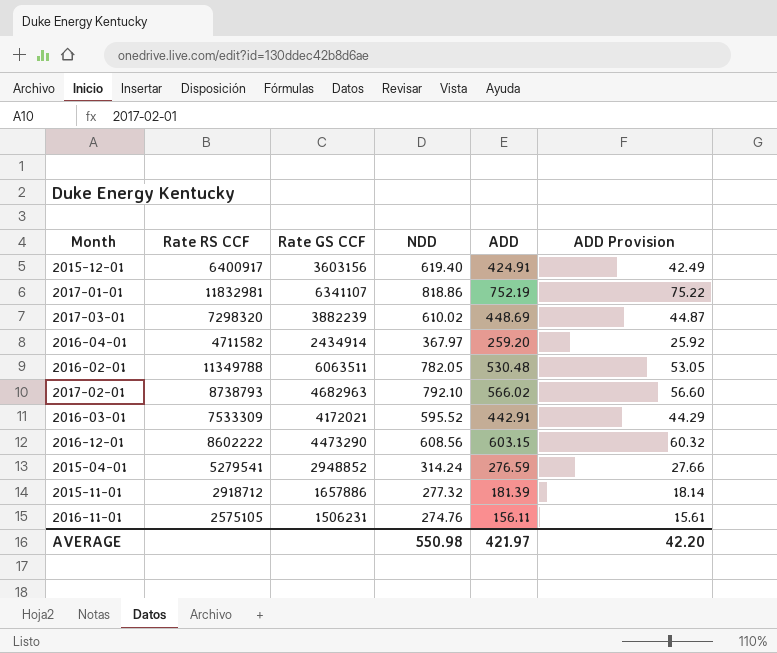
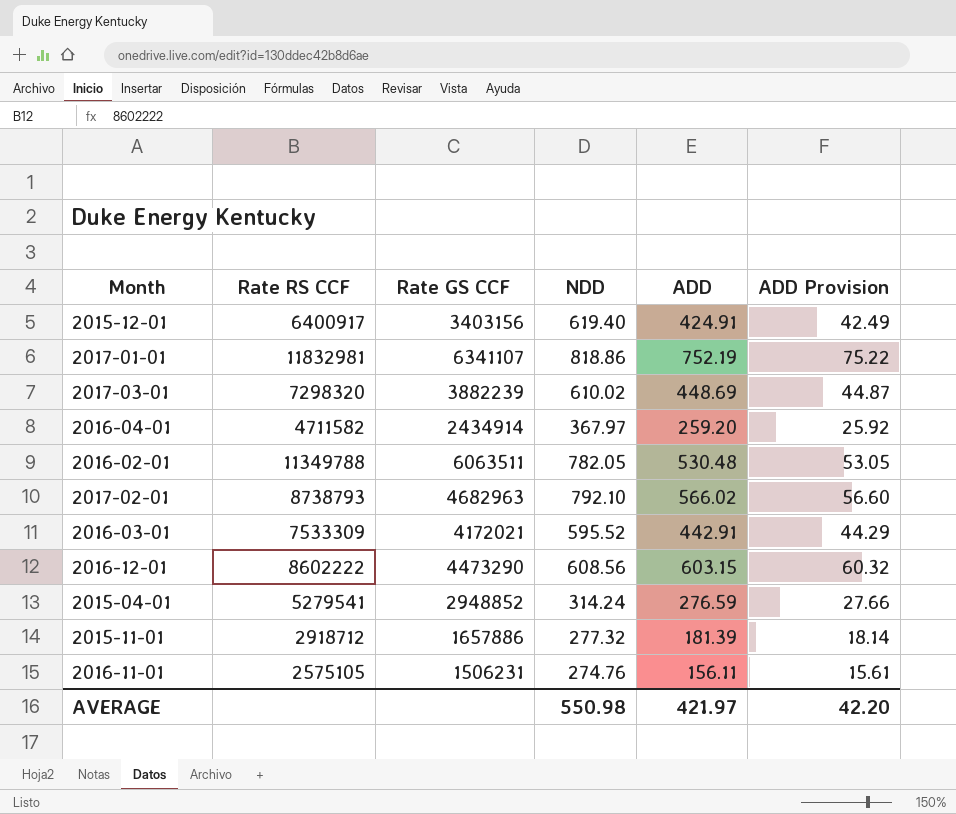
2015-12-01 | Rate GS CCF: 3603156 -> 3403156

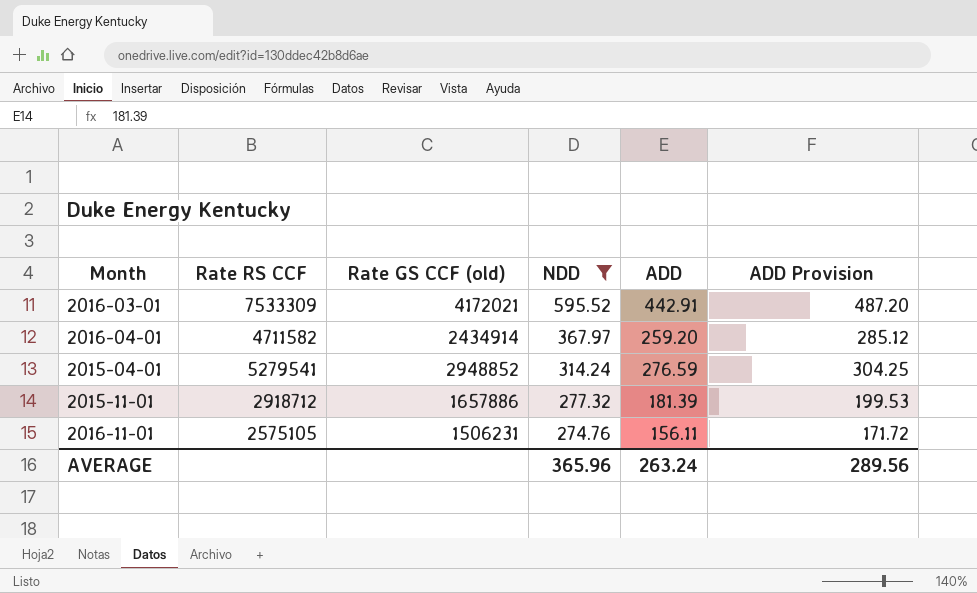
filter: none -> NDD <= 595.52
row order: none -> NDD descending
column name: Rate GS CCF -> Rate GS CCF (old)
column ADD Provision | formula: [ADD] * 0.1 -> [ADD] * 1.1
AVERAGE | NDD: 550.98 -> 365.96
AVERAGE | ADD: 421.97 -> 263.24
AVERAGE | ADD Provision: 42.20 -> 289.56

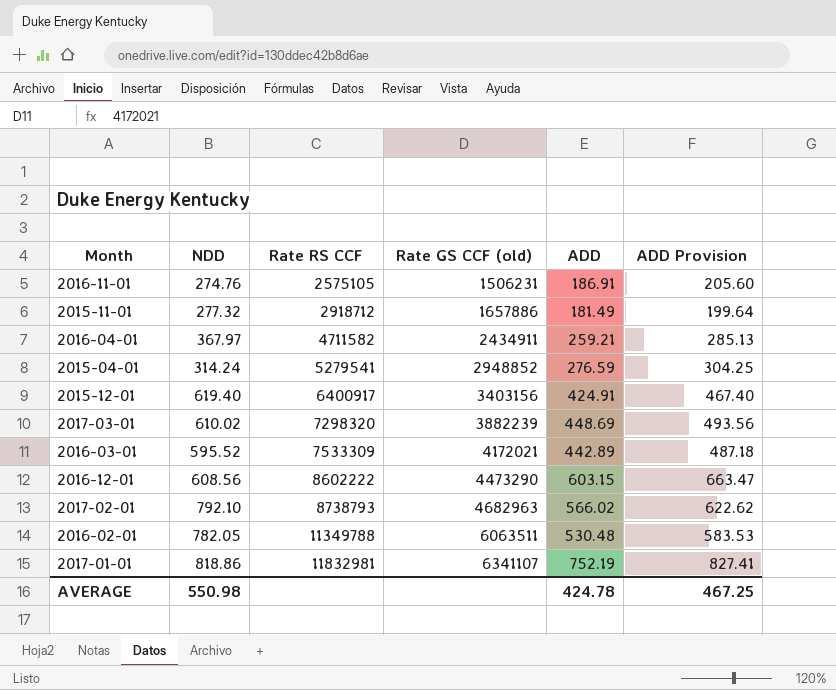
filter: NDD <= 595.52 -> none
row order: NDD descending -> Rate RS CCF ascending
column NDD | position: 4 -> 2
2016-11-01 | ADD: 156.11 -> 186.91
2016-11-01 | ADD Provision: 171.72 -> 205.60
2015-11-01 | ADD: 181.39 -> 181.49
2015-11-01 | ADD Provision: 199.53 -> 199.64
2016-04-01 | Rate GS CCF (old): 2434914 -> 2434911
2016-04-01 | ADD: 259.20 -> 259.21
2016-04-01 | ADD Provision: 285.12 -> 285.13
2016-03-01 | ADD: 442.91 -> 442.89
2016-03-01 | ADD Provision: 487.20 -> 487.18
AVERAGE | NDD: 365.96 -> 550.98
AVERAGE | ADD: 263.24 -> 424.78
AVERAGE | ADD Provision: 289.56 -> 467.25

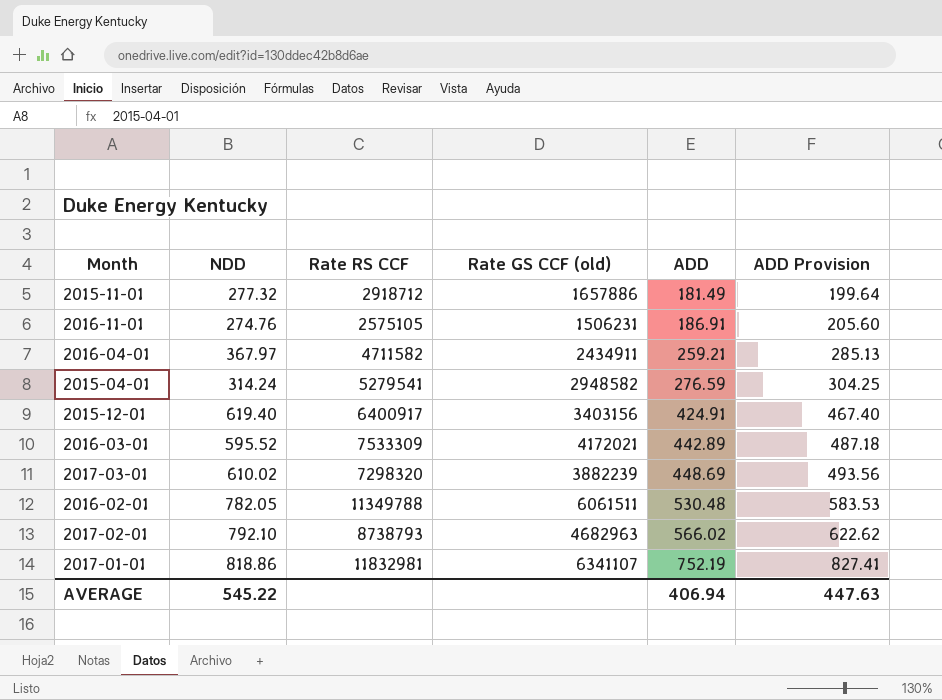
row order: Rate RS CCF ascending -> ADD ascending
row 2016-12-01: 608.56 | 8602222 | 4473290 | 603.15 | 663.47 -> none
2015-04-01 | Rate GS CCF (old): 2948852 -> 2948582
2016-02-01 | Rate GS CCF (old): 6063511 -> 6061511
AVERAGE | NDD: 550.98 -> 545.22
AVERAGE | ADD: 424.78 -> 406.94
AVERAGE | ADD Provision: 467.25 -> 447.63

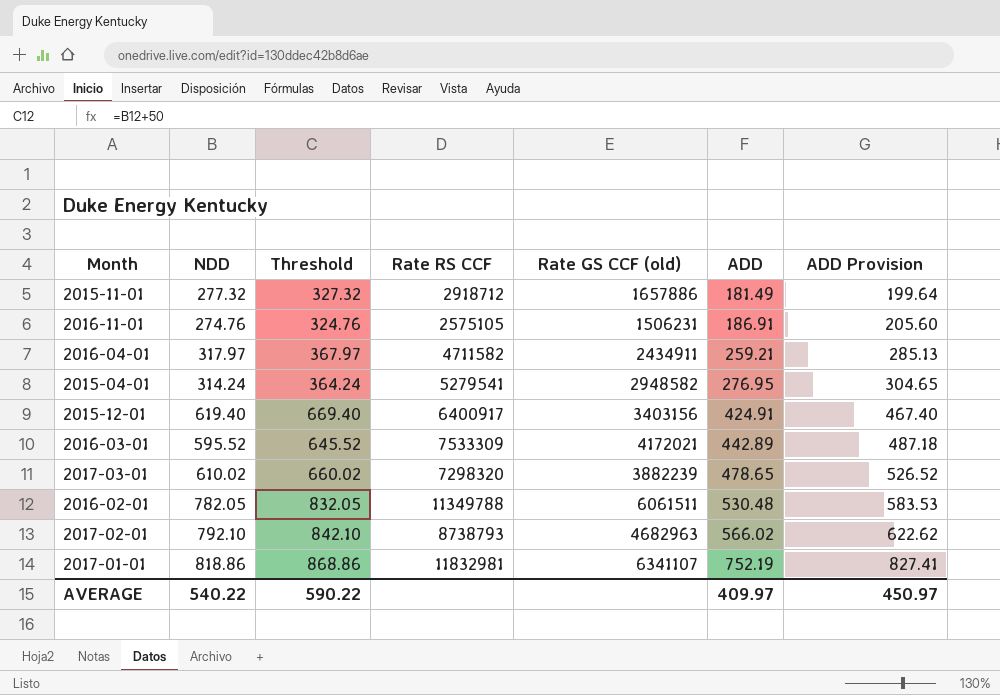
column Threshold | formula: none -> [NDD] + 50
2016-04-01 | NDD: 367.97 -> 317.97
2015-04-01 | ADD: 276.59 -> 276.95
2015-04-01 | ADD Provision: 304.25 -> 304.65
2017-03-01 | ADD: 448.69 -> 478.65
2017-03-01 | ADD Provision: 493.56 -> 526.52
AVERAGE | NDD: 545.22 -> 540.22
AVERAGE | ADD: 406.94 -> 409.97
AVERAGE | ADD Provision: 447.63 -> 450.97

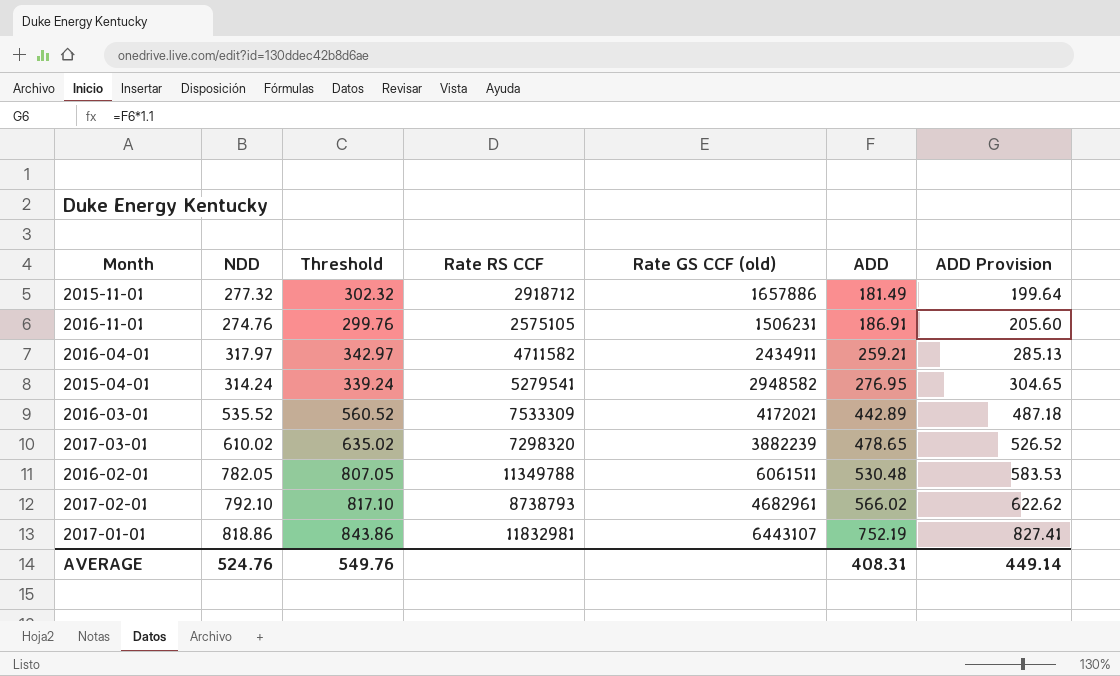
column Threshold | formula: [NDD] + 50 -> [NDD] + 25
row 2015-12-01: 619.40 | 669.40 | 6400917 | 3403156 | 424.91 | 467.40 -> none
2016-03-01 | NDD: 595.52 -> 535.52
2017-02-01 | Rate GS CCF (old): 4682963 -> 4682961
2017-01-01 | Rate GS CCF (old): 6341107 -> 6443107
AVERAGE | NDD: 540.22 -> 524.76
AVERAGE | Threshold: 590.22 -> 549.76
AVERAGE | ADD: 409.97 -> 408.31
AVERAGE | ADD Provision: 450.97 -> 449.14

